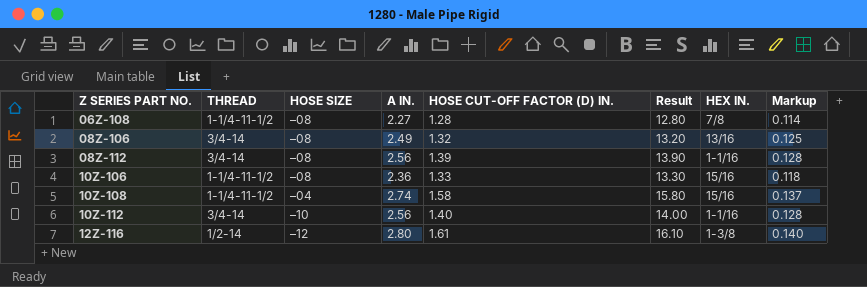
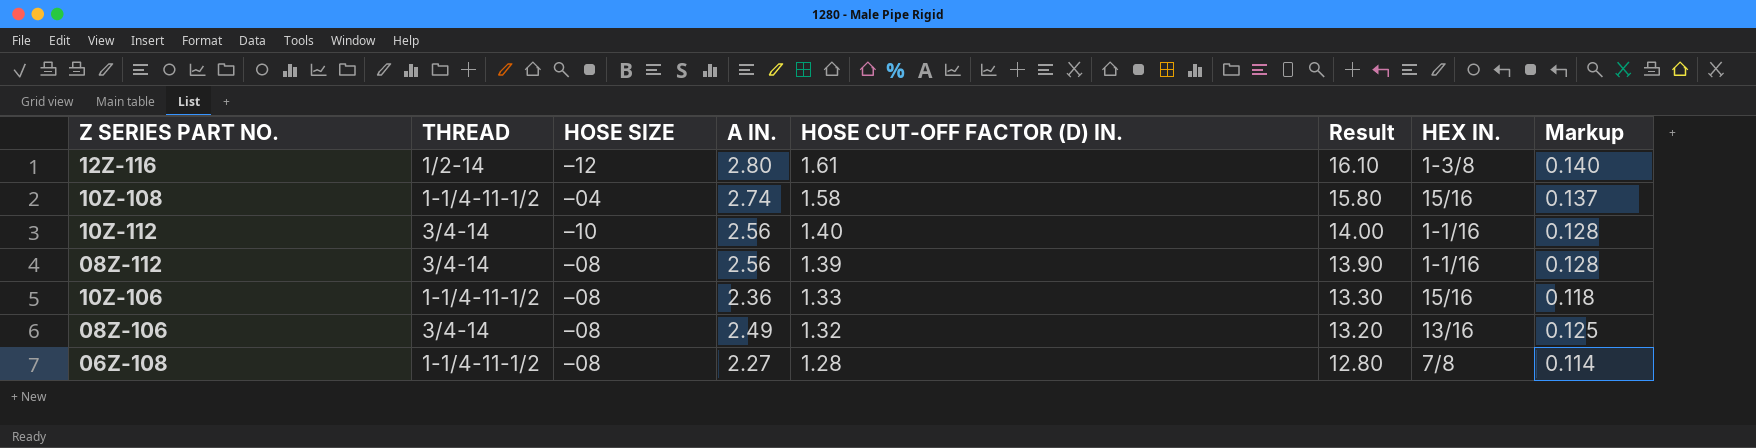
row order: Z SERIES PART NO. ascending -> HOSE CUT-OFF FACTOR (D) IN. descending

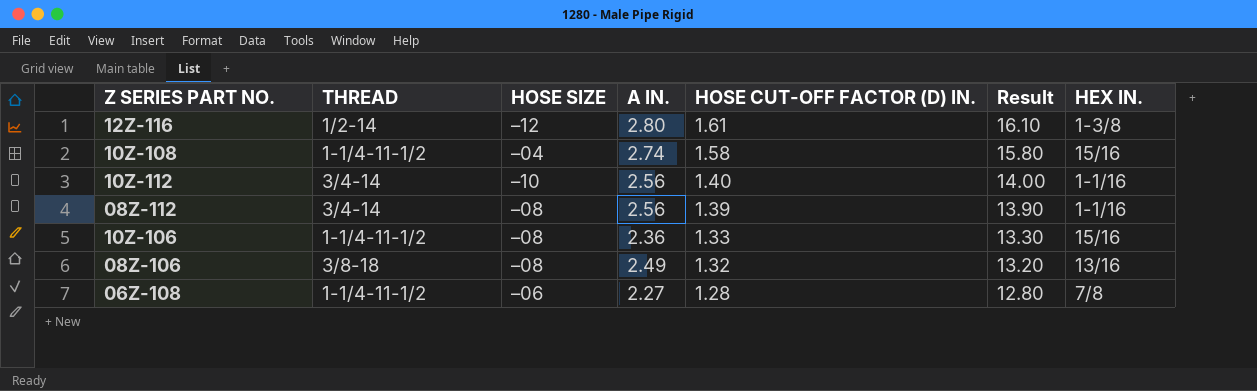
column Markup | formula: [A IN.] * 0.05 -> none
08Z-106 | THREAD: 3/4-14 -> 3/8-18
06Z-108 | HOSE SIZE: –08 -> –06

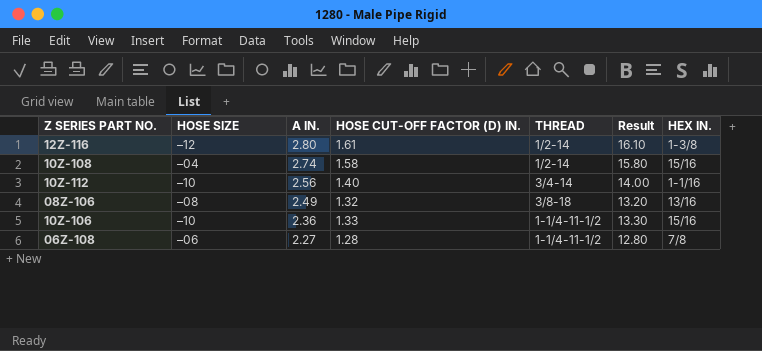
row order: HOSE CUT-OFF FACTOR (D) IN. descending -> A IN. descending
column THREAD | position: 2 -> 5
row 08Z-112: 3/4-14 | –08 | 2.56 | 1.39 | 13.90 | 1-1/16 -> none
10Z-108 | THREAD: 1-1/4-11-1/2 -> 1/2-14
10Z-106 | HOSE SIZE: –08 -> –10

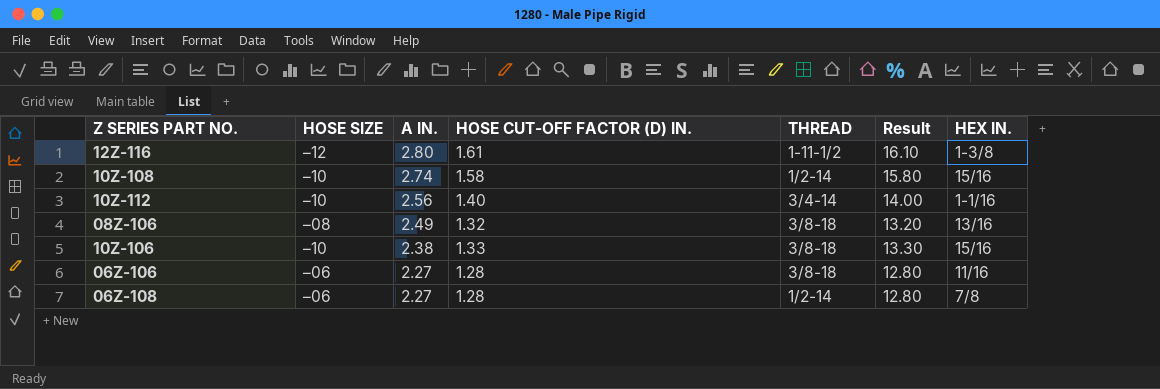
12Z-116 | THREAD: 1/2-14 -> 1-11-1/2
10Z-108 | HOSE SIZE: –04 -> –10
10Z-106 | A IN.: 2.36 -> 2.38
10Z-106 | THREAD: 1-1/4-11-1/2 -> 3/8-18
row 06Z-106: none -> –06 | 2.27 | 1.28 | 3/8-18 | 12.80 | 11/16
06Z-108 | THREAD: 1-1/4-11-1/2 -> 1/2-14

